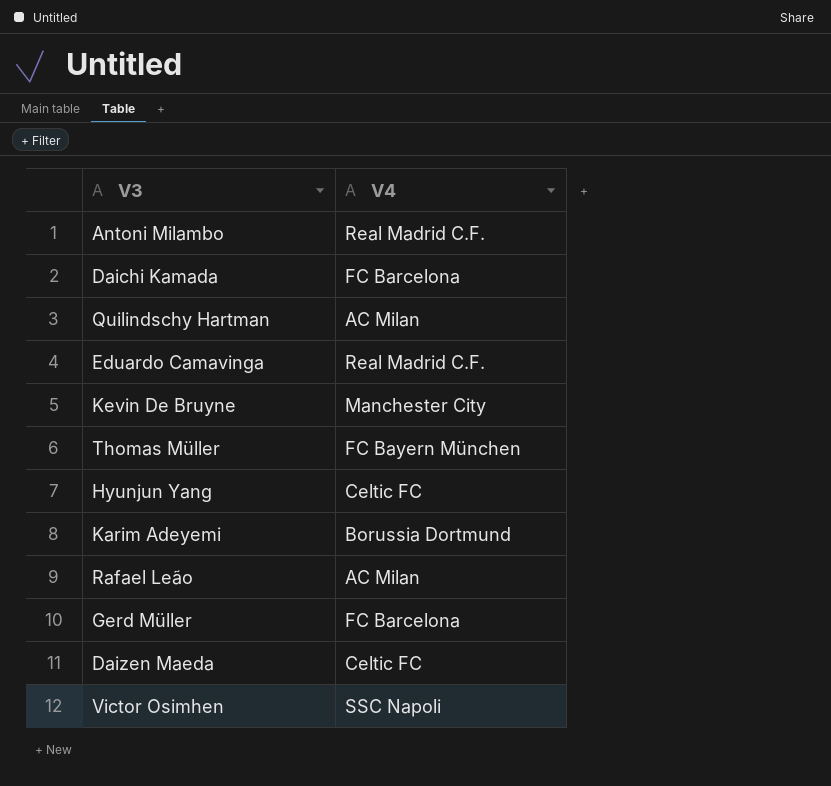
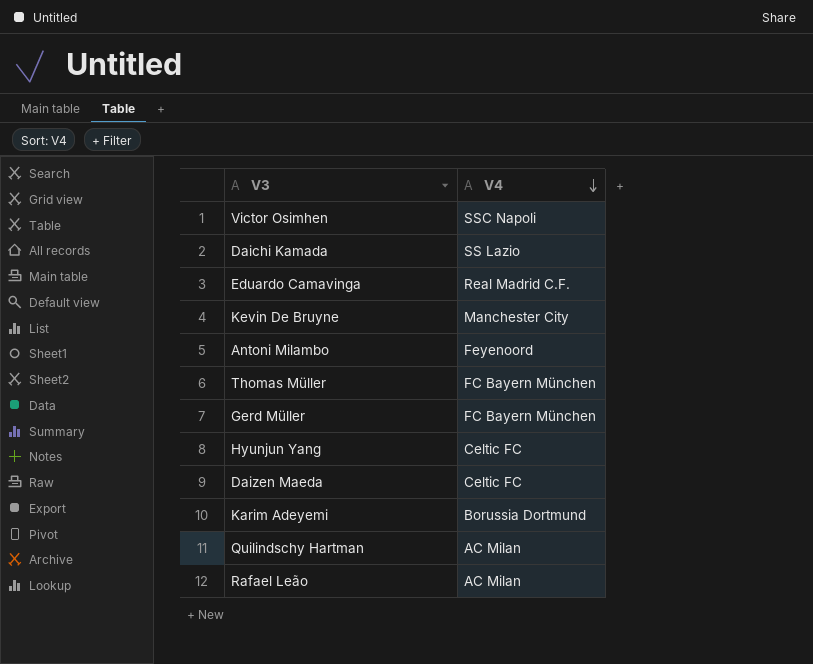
row order: none -> V4 descending
Daichi Kamada | V4: FC Barcelona -> SS Lazio
Antoni Milambo | V4: Real Madrid C.F. -> Feyenoord
Gerd Müller | V4: FC Barcelona -> FC Bayern München

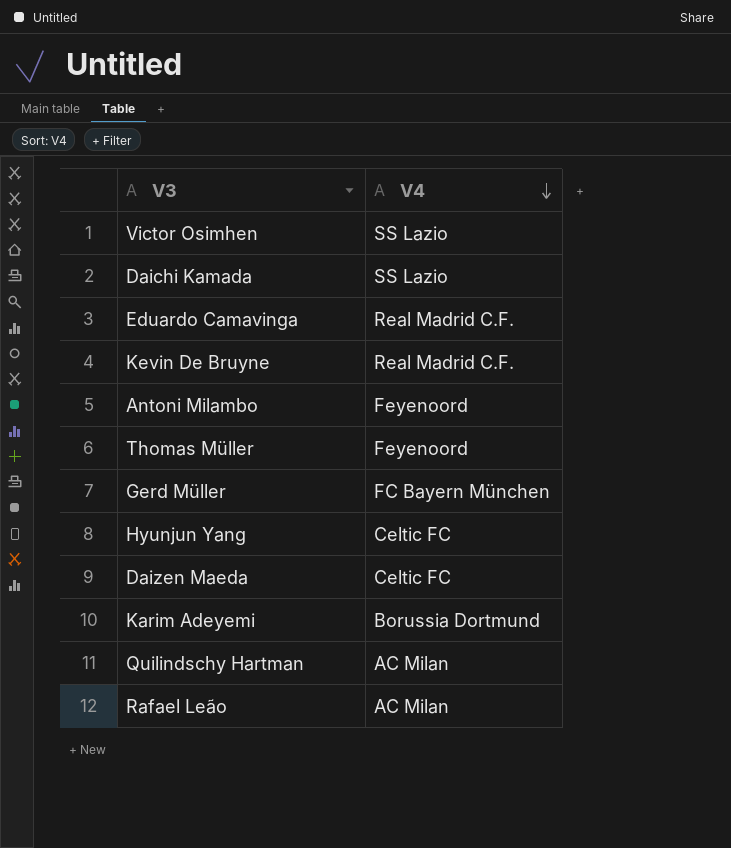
Victor Osimhen | V4: SSC Napoli -> SS Lazio
Kevin De Bruyne | V4: Manchester City -> Real Madrid C.F.
Thomas Müller | V4: FC Bayern München -> Feyenoord

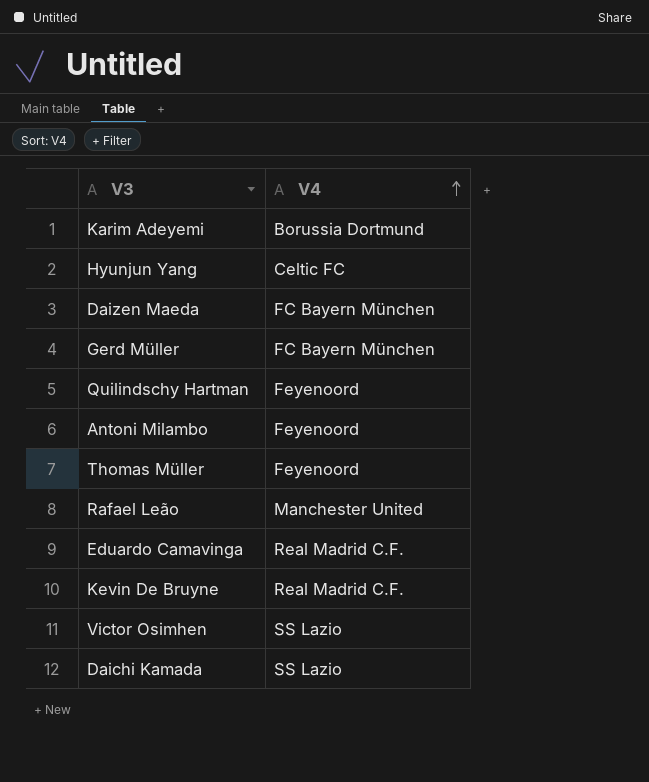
row order: V4 descending -> V4 ascending
Daizen Maeda | V4: Celtic FC -> FC Bayern München
Quilindschy Hartman | V4: AC Milan -> Feyenoord
Rafael Leão | V4: AC Milan -> Manchester United

